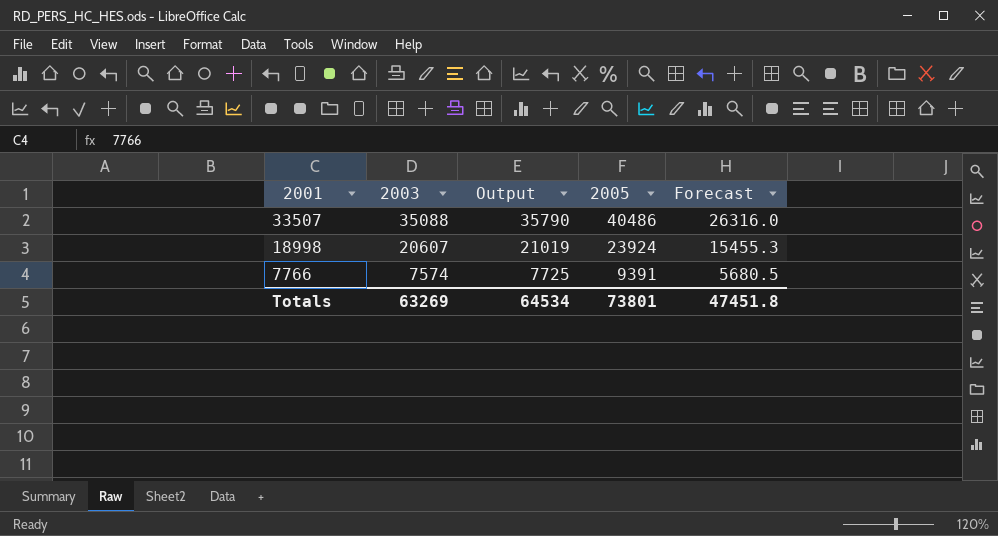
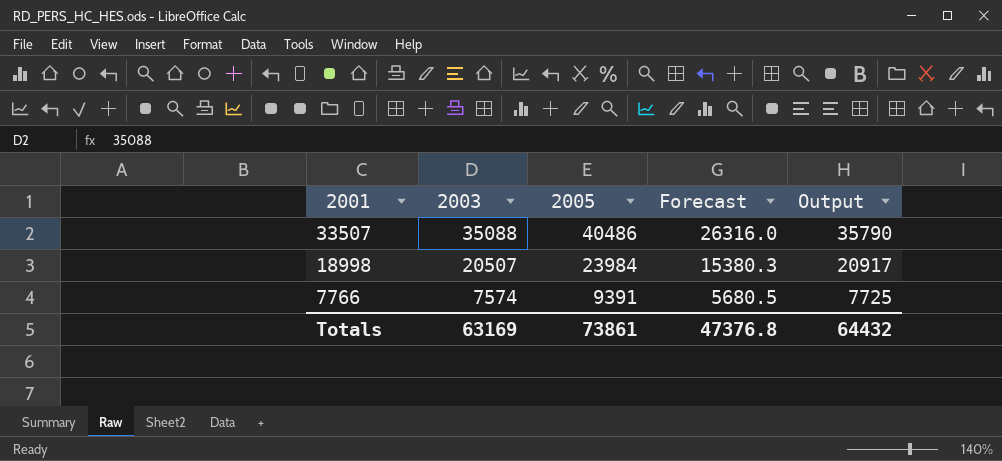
column Output | position: 3 -> 5
18998 | 2003: 20607 -> 20507
18998 | 2005: 23924 -> 23984
18998 | Forecast: 15455.3 -> 15380.3
18998 | Output: 21019 -> 20917
Totals | 2003: 63269 -> 63169
Totals | 2005: 73801 -> 73861
Totals | Forecast: 47451.8 -> 47376.8
Totals | Output: 64534 -> 64432

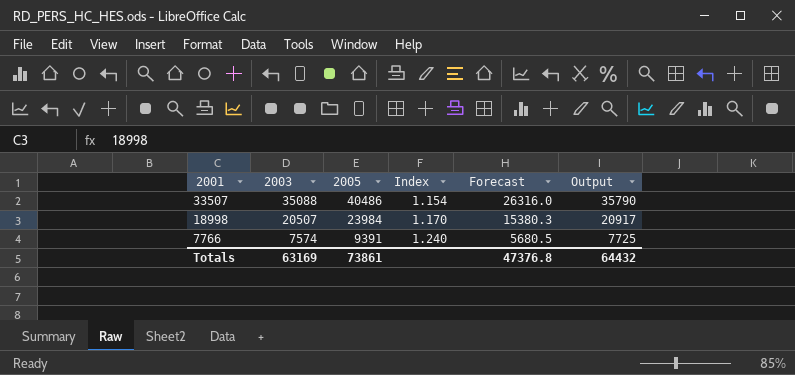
column Index | formula: none -> [2005] / [2003]

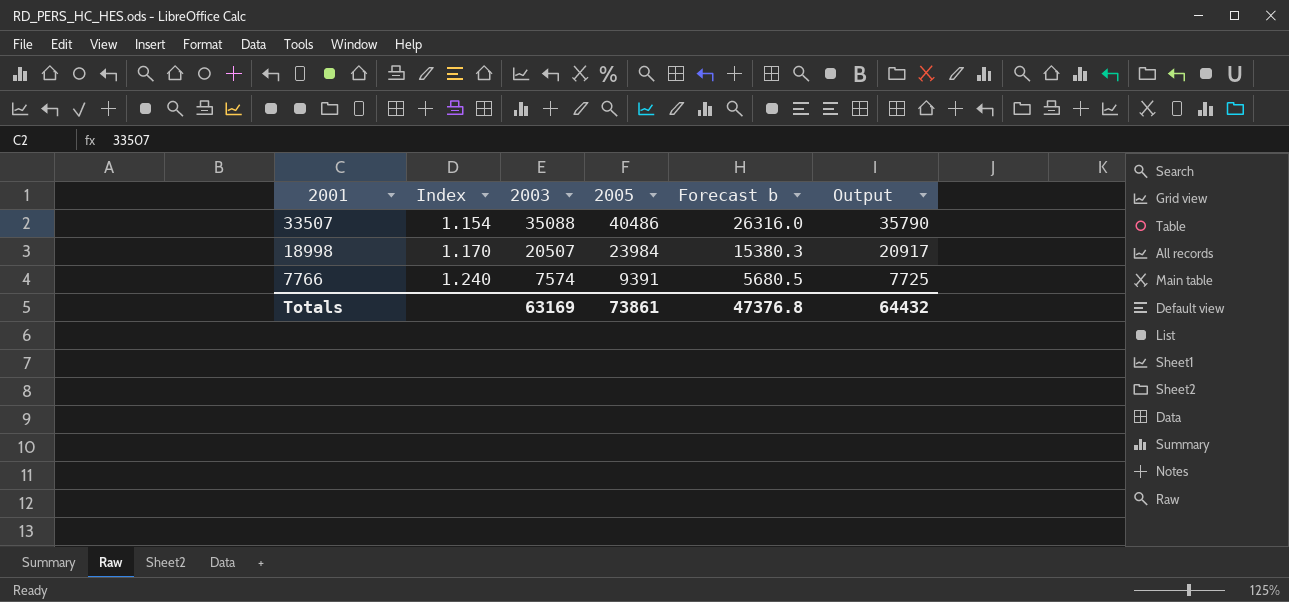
column Index | position: 4 -> 2
column name: Forecast -> Forecast b

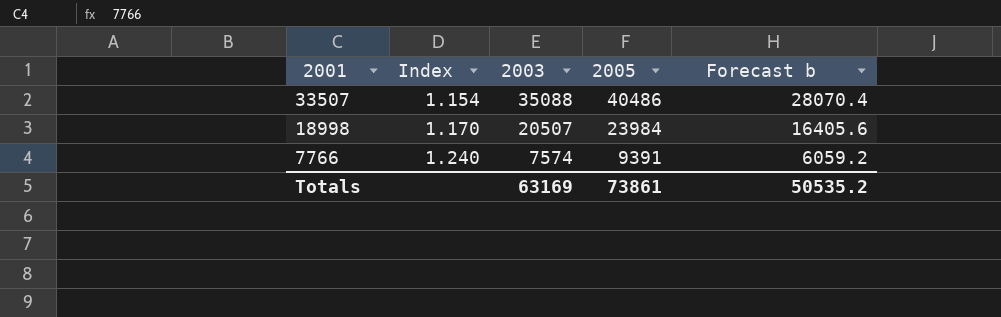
column Output | formula: [2003] * 1.02 -> none
column Forecast b | formula: [2003] * 0.75 -> [2003] * 0.8
Totals | Forecast b: 47376.8 -> 50535.2

